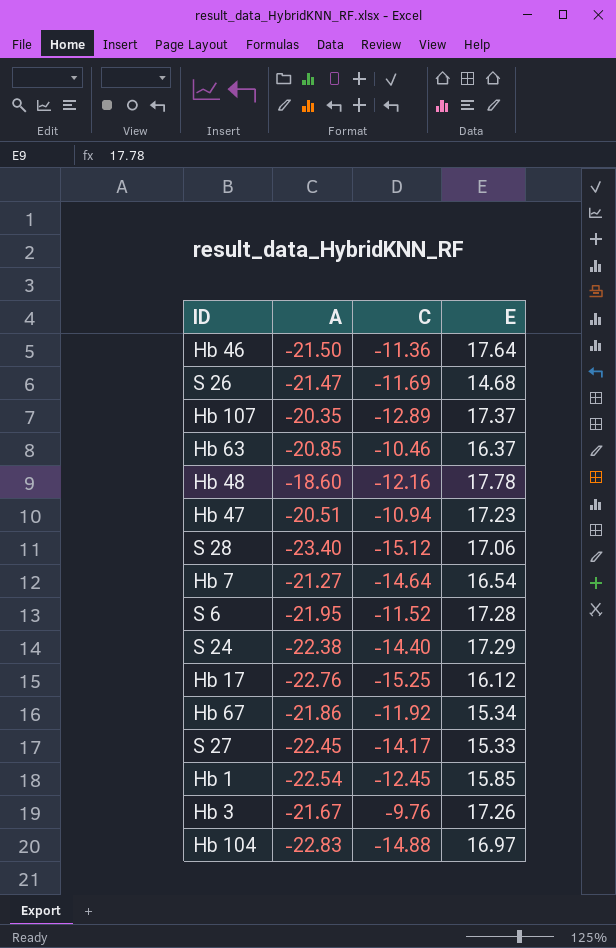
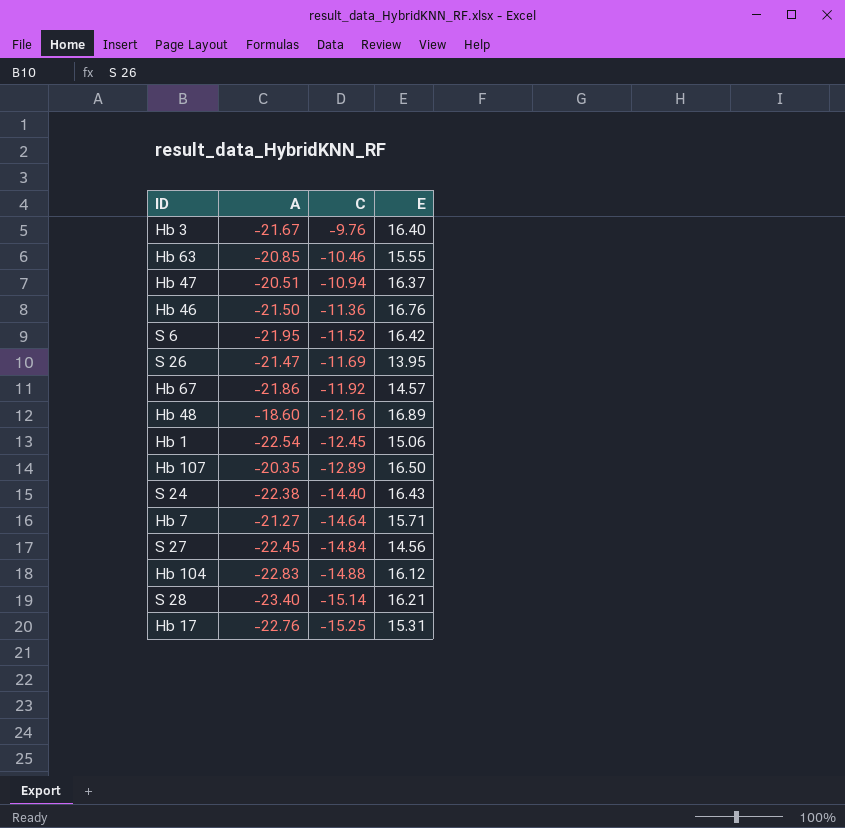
row order: none -> C descending
Hb 3 | E: 17.26 -> 16.40
Hb 63 | E: 16.37 -> 15.55
Hb 47 | E: 17.23 -> 16.37
Hb 46 | E: 17.64 -> 16.76
S 6 | E: 17.28 -> 16.42
S 26 | E: 14.68 -> 13.95
Hb 67 | E: 15.34 -> 14.57
Hb 48 | E: 17.78 -> 16.89
Hb 1 | E: 15.85 -> 15.06
Hb 107 | E: 17.37 -> 16.50
S 24 | E: 17.29 -> 16.43
Hb 7 | E: 16.54 -> 15.71
S 27 | C: -14.17 -> -14.84
S 27 | E: 15.33 -> 14.56
Hb 104 | E: 16.97 -> 16.12
S 28 | C: -15.12 -> -15.14
S 28 | E: 17.06 -> 16.21
Hb 17 | E: 16.12 -> 15.31

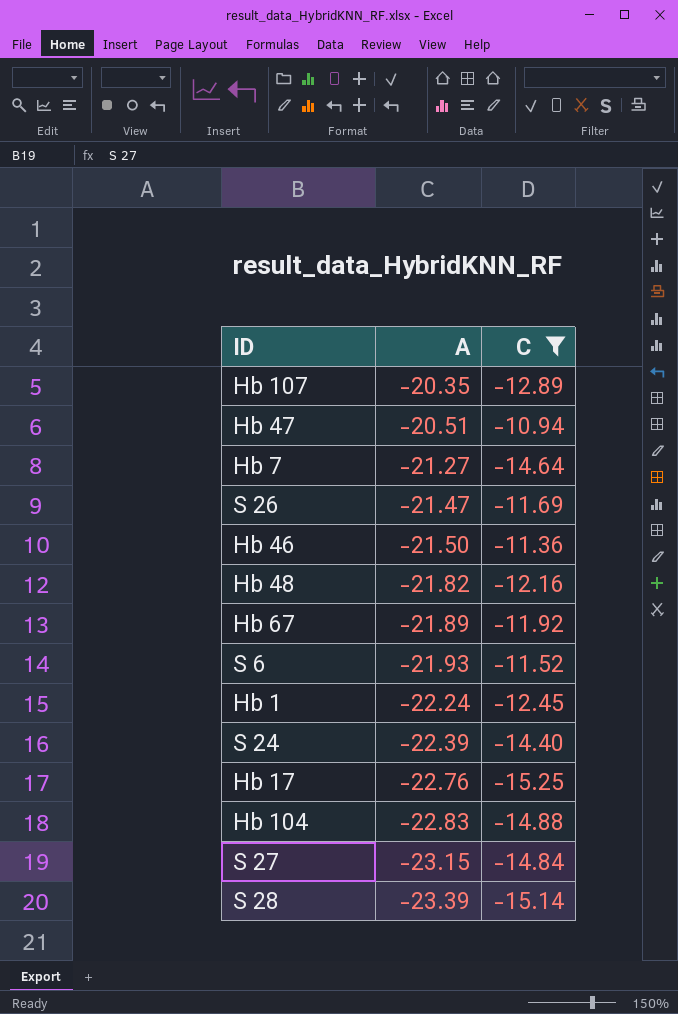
filter: none -> C <= -10.94
row order: C descending -> A descending
column E | position: 4 -> none
Hb 48 | A: -18.60 -> -21.82
Hb 67 | A: -21.86 -> -21.89
S 6 | A: -21.95 -> -21.93
Hb 1 | A: -22.54 -> -22.24
S 24 | A: -22.38 -> -22.39
S 27 | A: -22.45 -> -23.15
S 28 | A: -23.40 -> -23.39

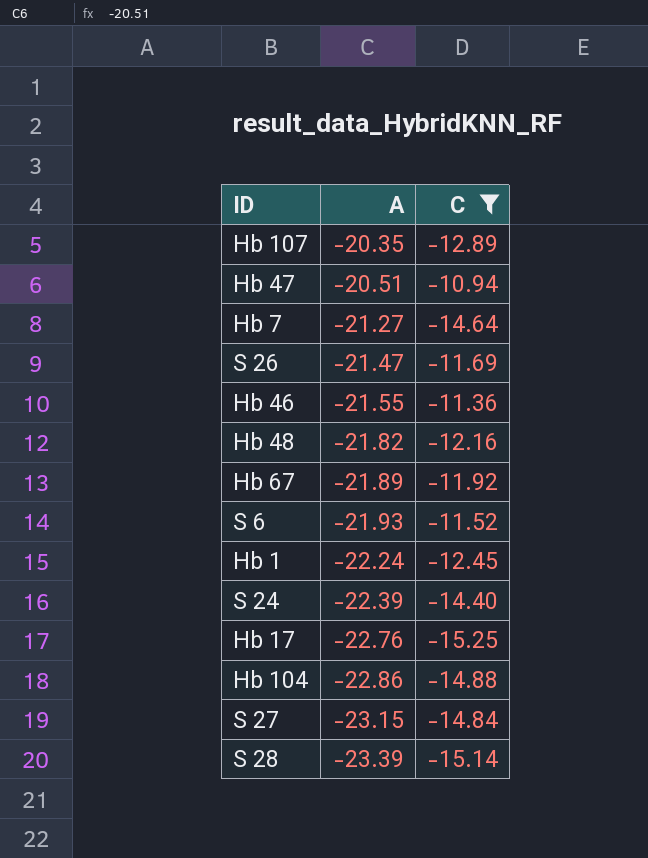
Hb 46 | A: -21.50 -> -21.55
Hb 104 | A: -22.83 -> -22.86

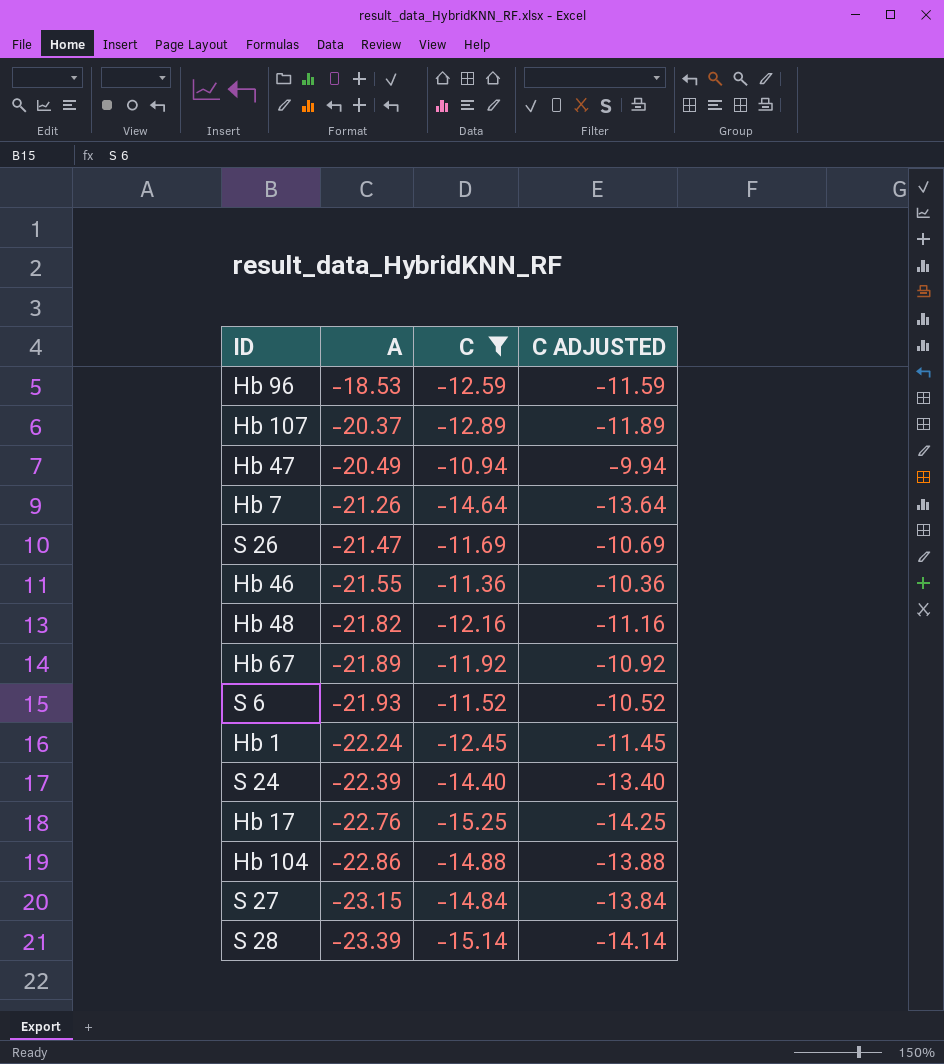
column C ADJUSTED | formula: none -> [C] + 1
row Hb 96: none -> -18.53 | -12.59 | -11.59
Hb 107 | A: -20.35 -> -20.37
Hb 47 | A: -20.51 -> -20.49
Hb 7 | A: -21.27 -> -21.26

